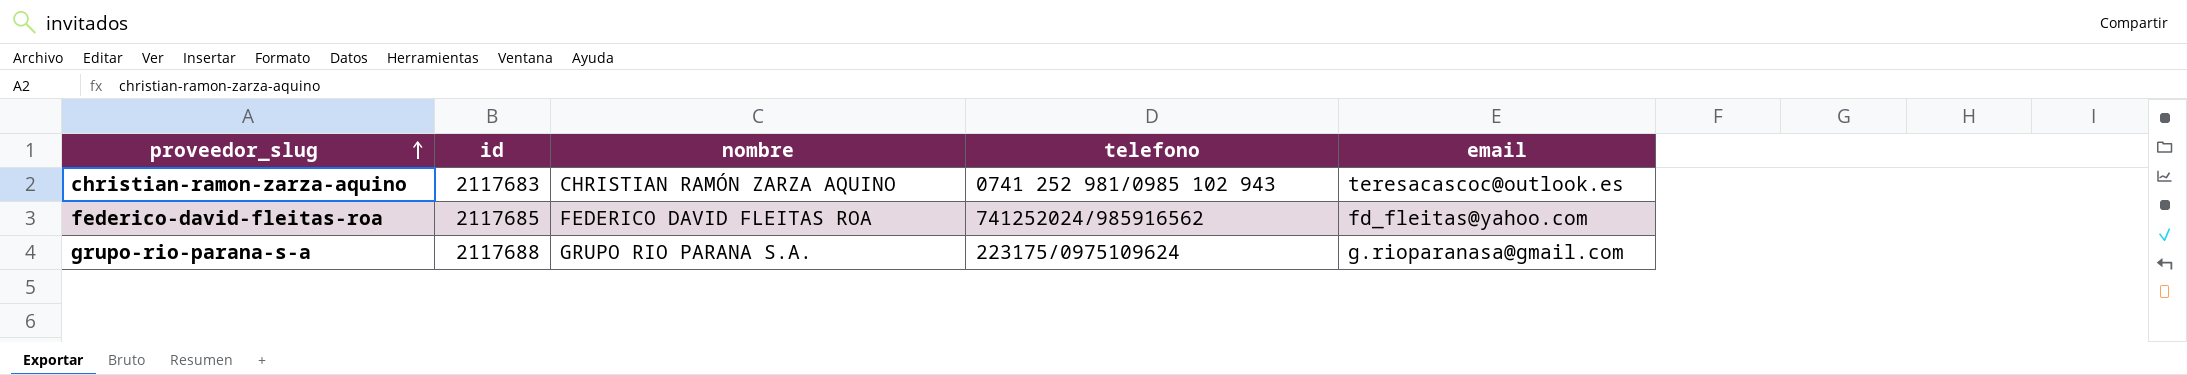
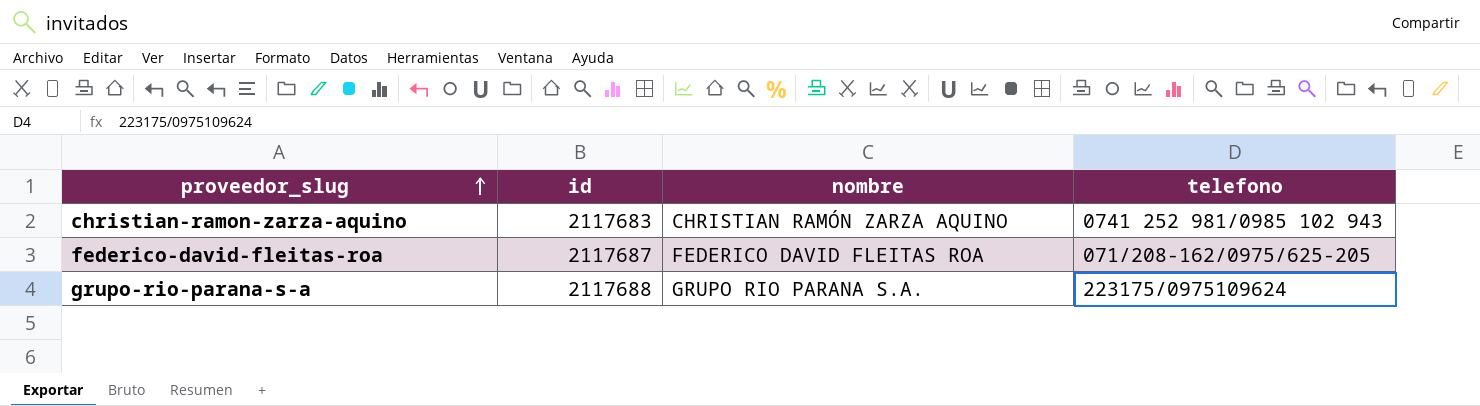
column email | position: 5 -> none
federico-david-fleitas-roa | id: 2117685 -> 2117687
federico-david-fleitas-roa | telefono: 741252024/985916562 -> 071/208-162/0975/625-205

